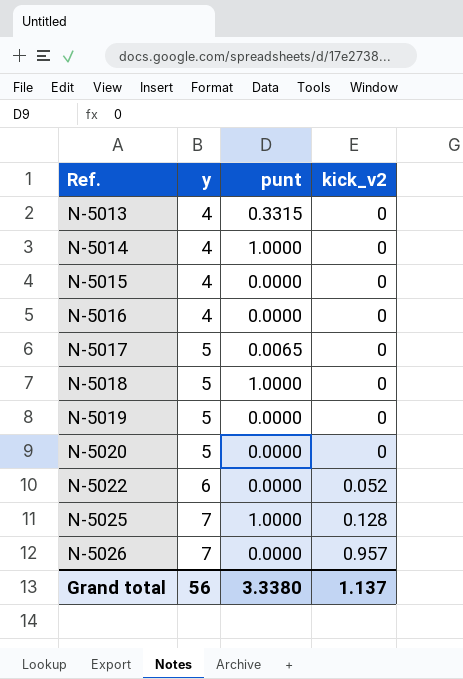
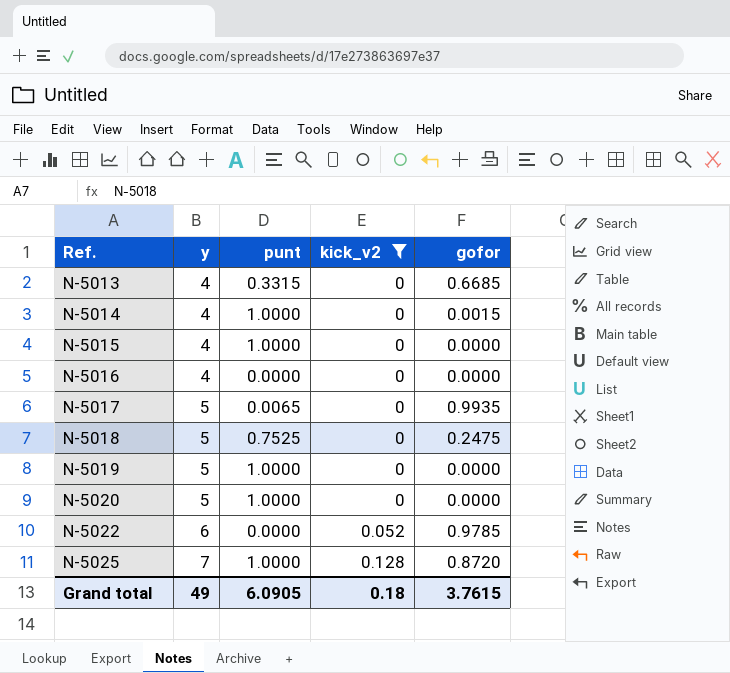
filter: none -> kick_v2 != 0.957
column gofor | position: none -> 5
N-5015 | punt: 0.0000 -> 1.0000
N-5018 | punt: 1.0000 -> 0.7525
N-5019 | punt: 0.0000 -> 1.0000
N-5020 | punt: 0.0000 -> 1.0000
Grand total | y: 56 -> 49
Grand total | punt: 3.3380 -> 6.0905
Grand total | kick_v2: 1.137 -> 0.18

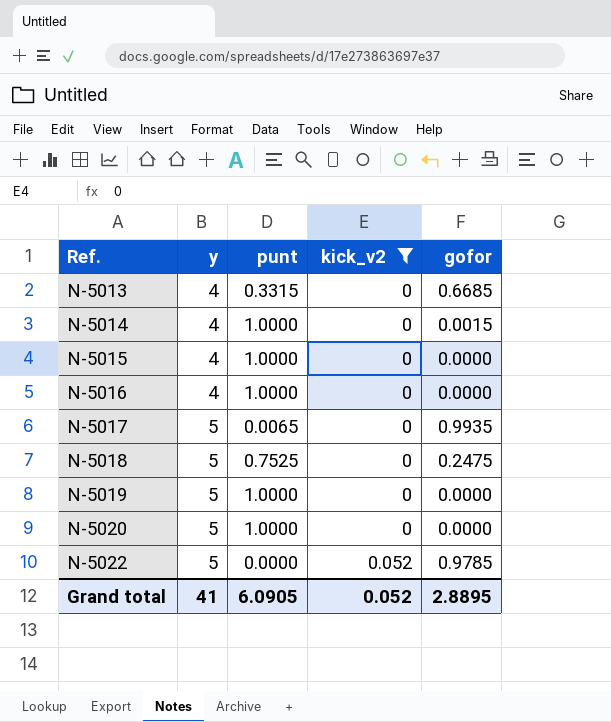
row N-5025: 7 | 1.0000 | 0.128 | 0.8720 -> none
N-5016 | punt: 0.0000 -> 1.0000
N-5022 | y: 6 -> 5
Grand total | y: 49 -> 41
Grand total | kick_v2: 0.18 -> 0.052
Grand total | gofor: 3.7615 -> 2.8895

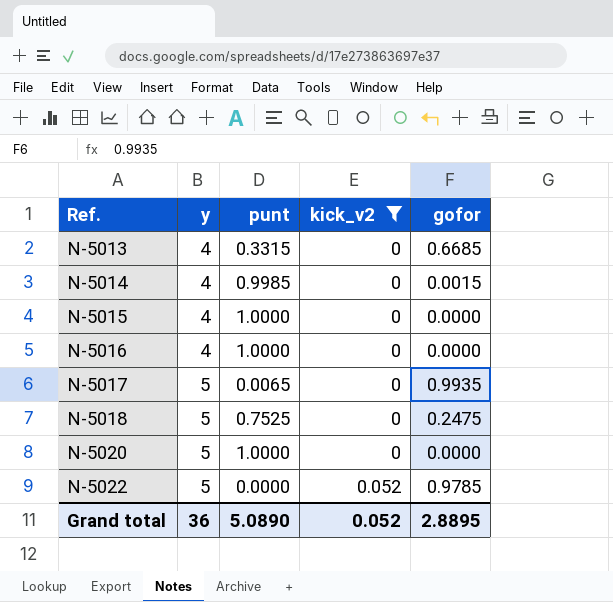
row N-5019: 5 | 1.0000 | 0 | 0.0000 -> none
N-5014 | punt: 1.0000 -> 0.9985
Grand total | y: 41 -> 36
Grand total | punt: 6.0905 -> 5.0890

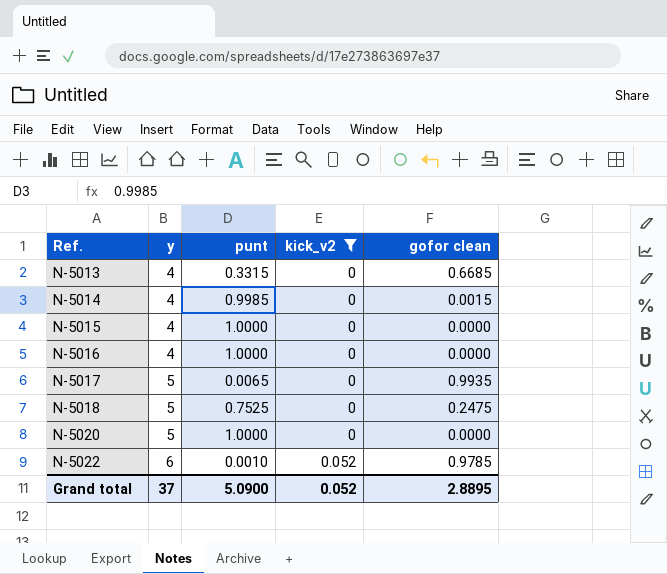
column name: gofor -> gofor clean
N-5022 | y: 5 -> 6
N-5022 | punt: 0.0000 -> 0.0010
Grand total | y: 36 -> 37
Grand total | punt: 5.0890 -> 5.0900

